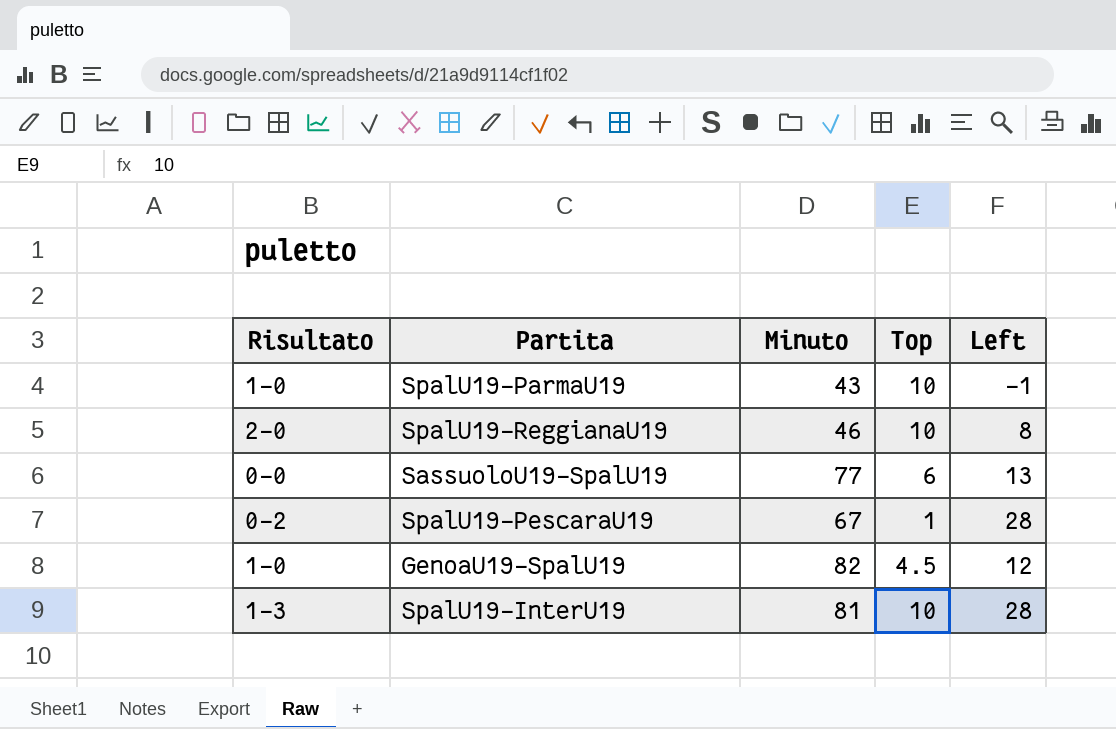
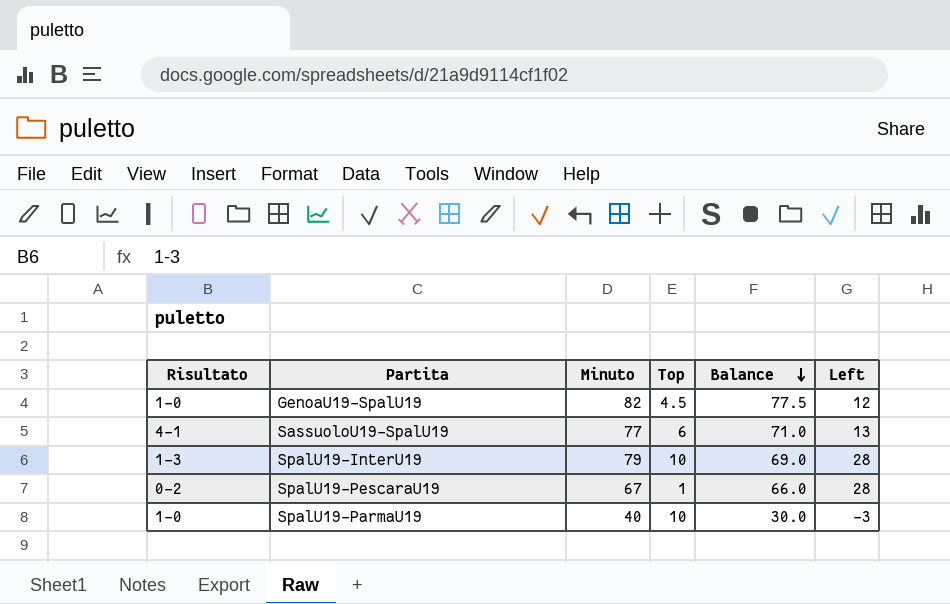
row order: none -> Balance descending
column Balance | formula: none -> [Minuto] - [Top]
row SpalU19-ReggianaU19: 2-0 | 46 | 10 | 8 -> none
SassuoloU19-SpalU19 | Risultato: 0-0 -> 4-1
SpalU19-InterU19 | Minuto: 81 -> 79
SpalU19-ParmaU19 | Minuto: 43 -> 40
SpalU19-ParmaU19 | Left: -1 -> -3

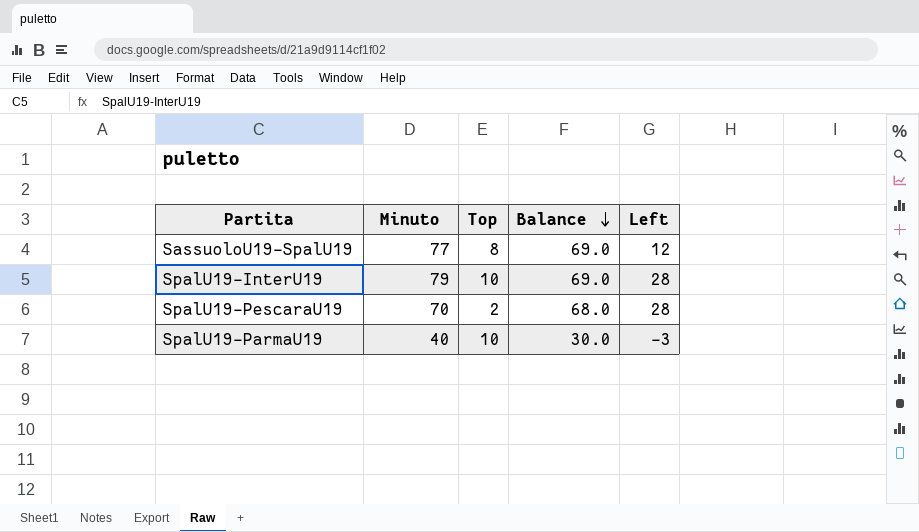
column Risultato | position: 1 -> none
row GenoaU19-SpalU19: 1-0 | 82 | 4.5 | 77.5 | 12 -> none
SassuoloU19-SpalU19 | Top: 6 -> 8
SassuoloU19-SpalU19 | Balance: 71.0 -> 69.0
SassuoloU19-SpalU19 | Left: 13 -> 12
SpalU19-PescaraU19 | Minuto: 67 -> 70
SpalU19-PescaraU19 | Top: 1 -> 2
SpalU19-PescaraU19 | Balance: 66.0 -> 68.0

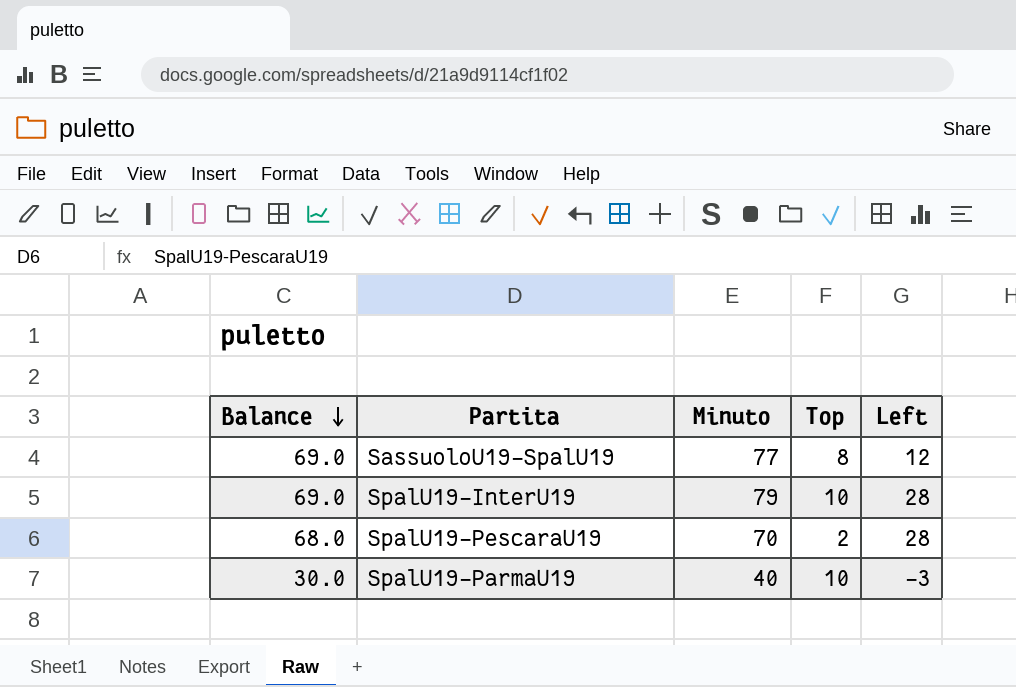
column Balance | position: 4 -> 1

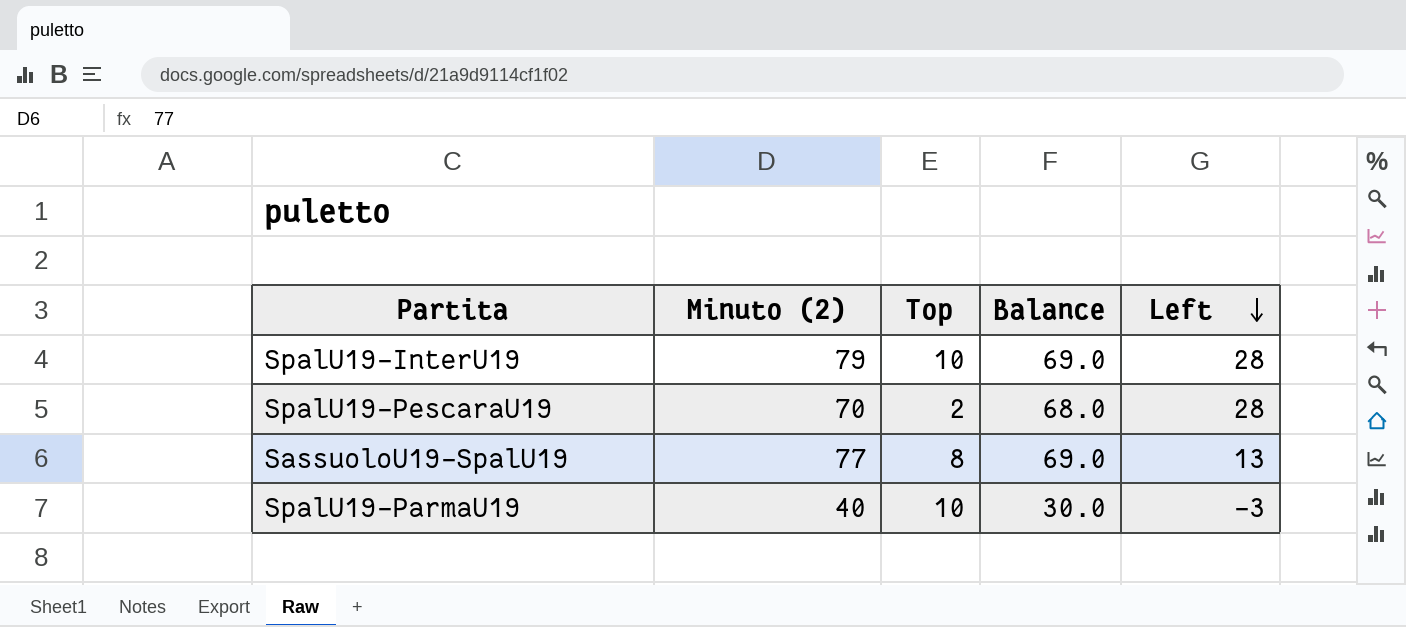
row order: Balance descending -> Left descending
column name: Minuto -> Minuto (2)
column Balance | position: 1 -> 4
SassuoloU19-SpalU19 | Left: 12 -> 13

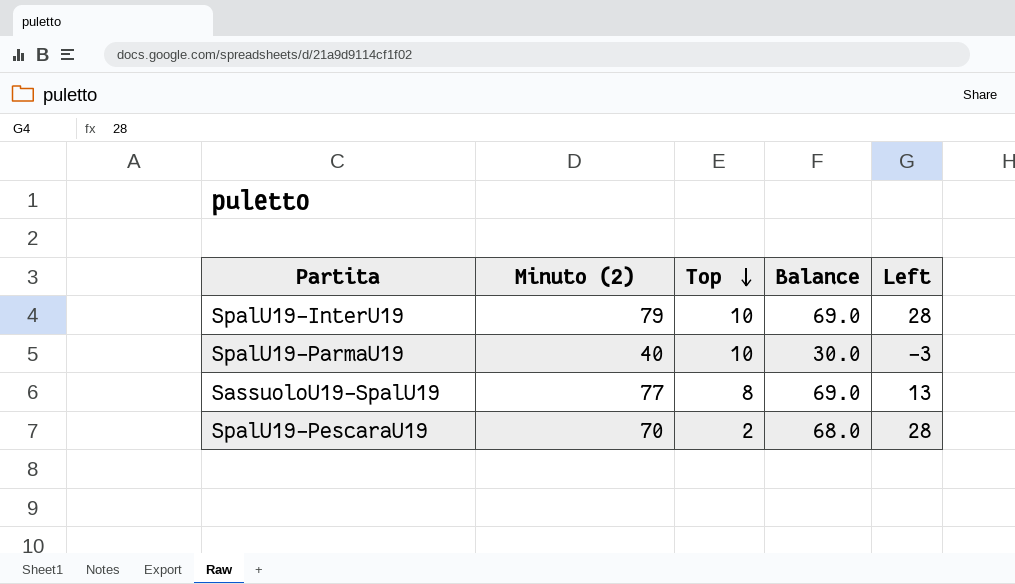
row order: Left descending -> Top descending

